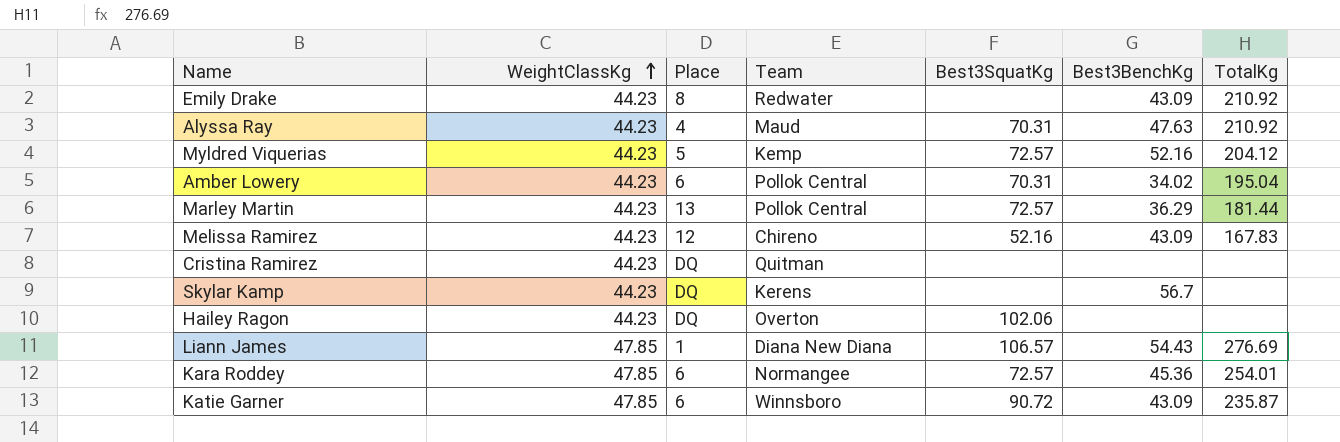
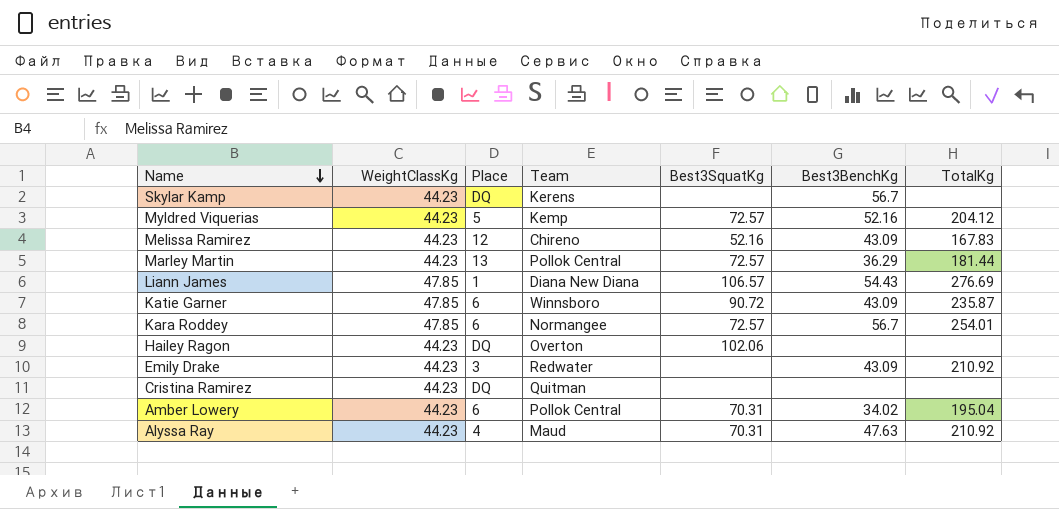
row order: WeightClassKg ascending -> Name descending
Kara Roddey | Best3BenchKg: 45.36 -> 56.7
Emily Drake | Place: 8 -> 3

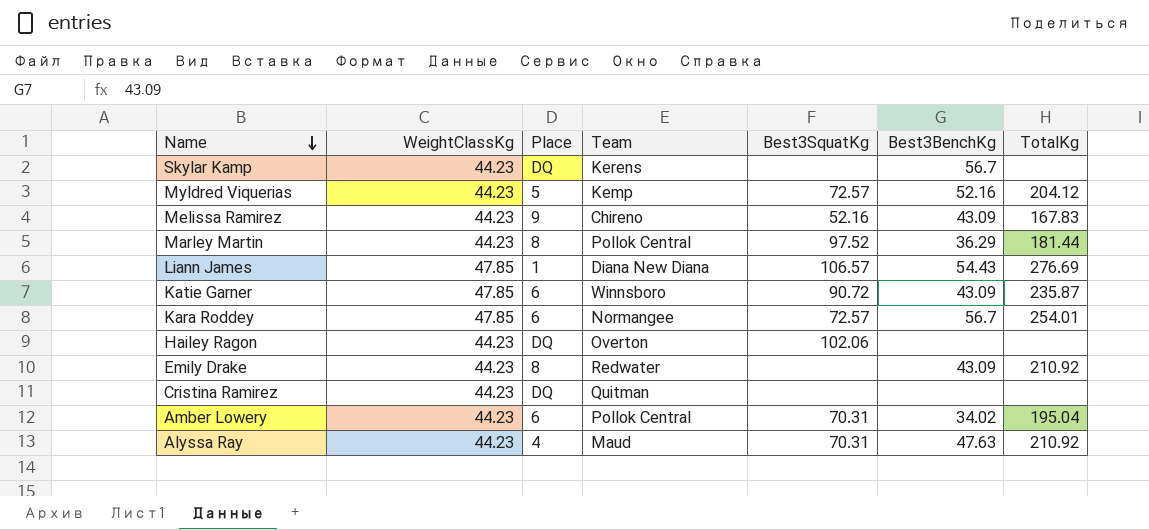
Melissa Ramirez | Place: 12 -> 9
Marley Martin | Place: 13 -> 8
Marley Martin | Best3SquatKg: 72.57 -> 97.52
Emily Drake | Place: 3 -> 8

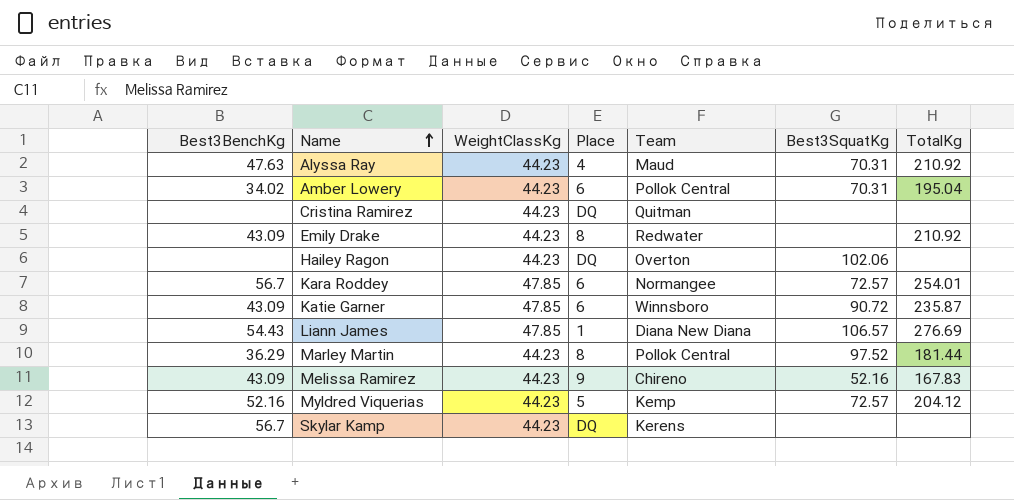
row order: Name descending -> Name ascending
column Best3BenchKg | position: 6 -> 1

